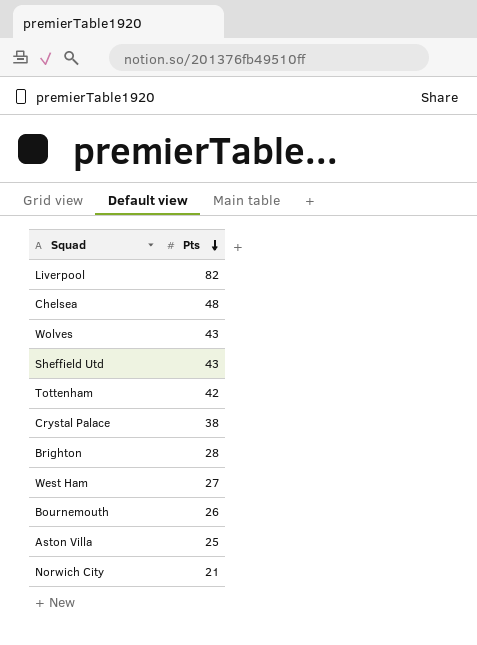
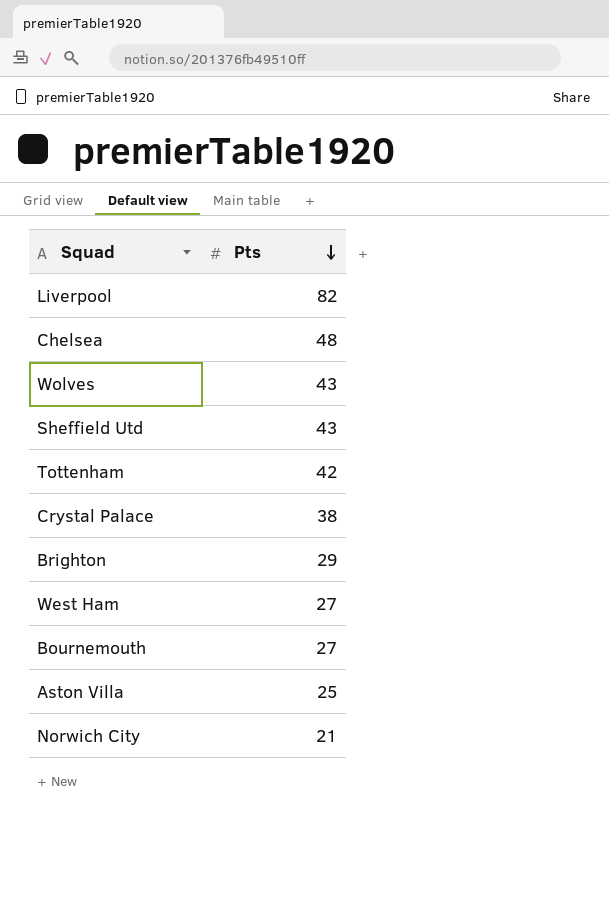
Brighton | Pts: 28 -> 29
Bournemouth | Pts: 26 -> 27

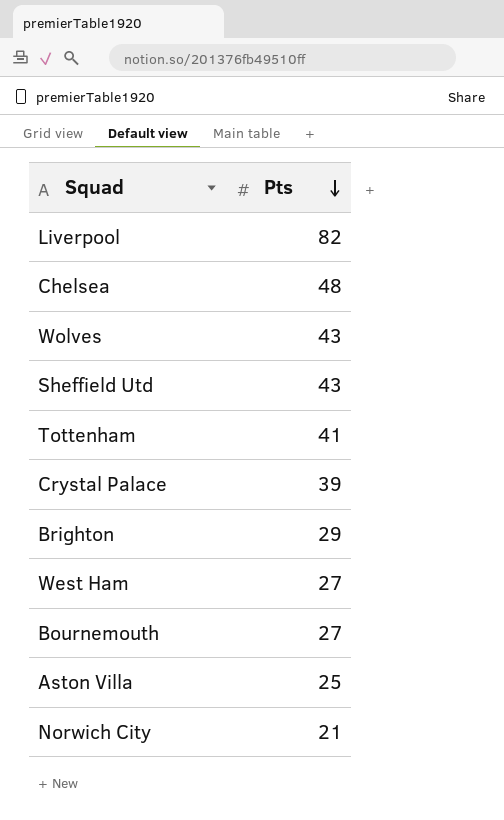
Tottenham | Pts: 42 -> 41
Crystal Palace | Pts: 38 -> 39

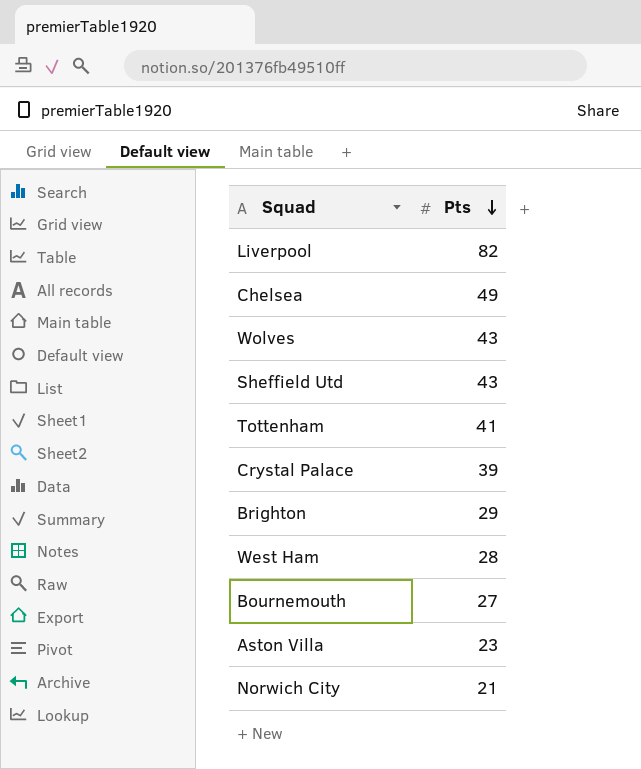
Chelsea | Pts: 48 -> 49
West Ham | Pts: 27 -> 28
Aston Villa | Pts: 25 -> 23

